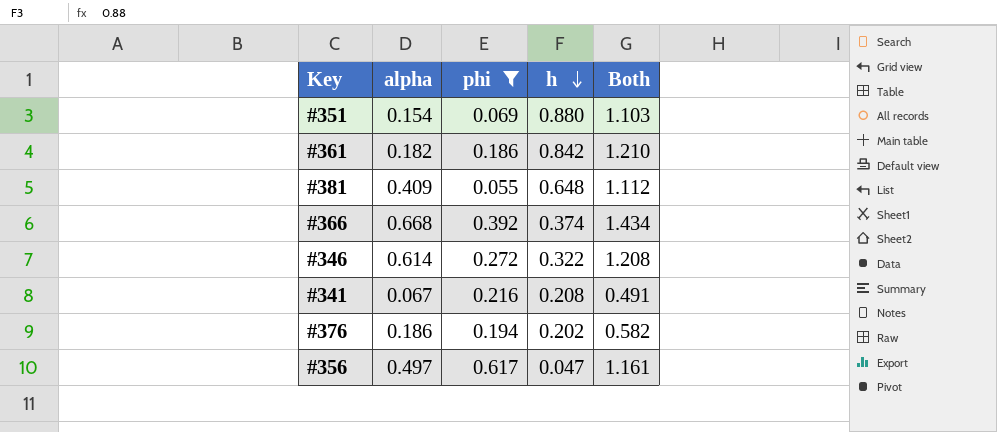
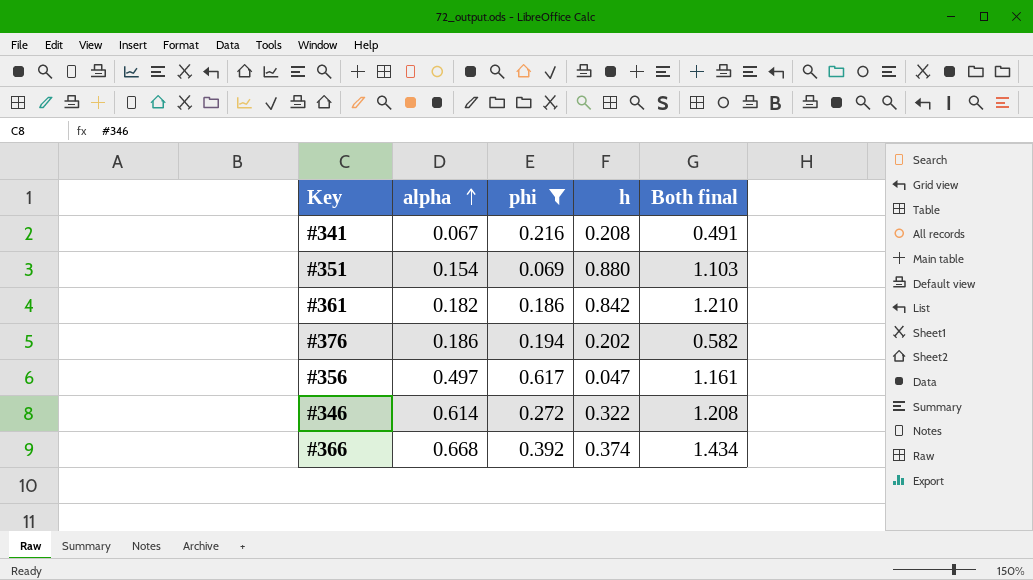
row order: h descending -> alpha ascending
column name: Both -> Both final
row #381: 0.409 | 0.055 | 0.648 | 1.112 -> none

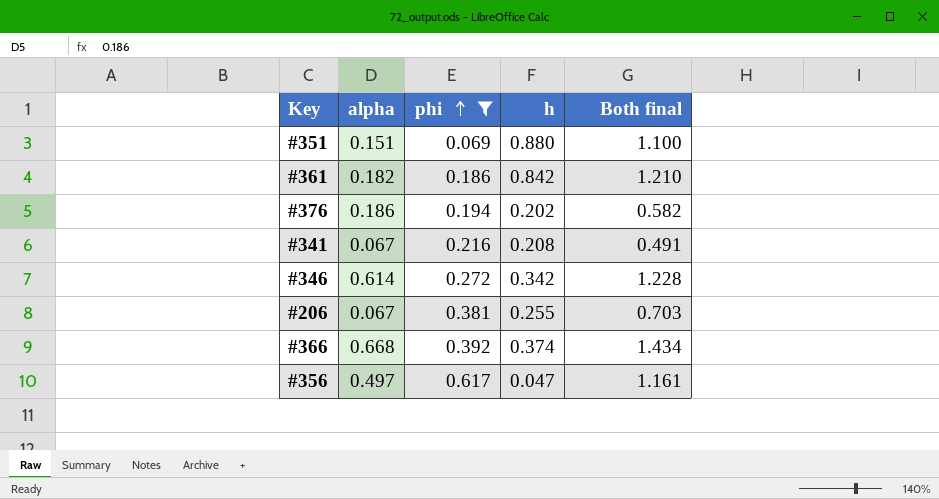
row order: alpha ascending -> phi ascending
#351 | alpha: 0.154 -> 0.151
#351 | Both final: 1.103 -> 1.100
#346 | h: 0.322 -> 0.342
#346 | Both final: 1.208 -> 1.228
row #206: none -> 0.067 | 0.381 | 0.255 | 0.703

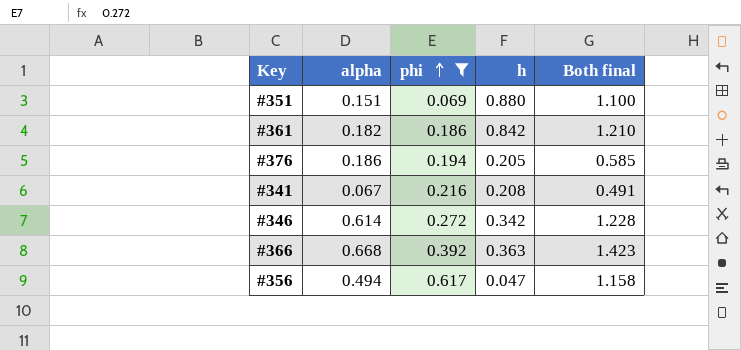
row #206: 0.067 | 0.381 | 0.255 | 0.703 -> none
#376 | h: 0.202 -> 0.205
#376 | Both final: 0.582 -> 0.585
#366 | h: 0.374 -> 0.363
#366 | Both final: 1.434 -> 1.423
#356 | alpha: 0.497 -> 0.494
#356 | Both final: 1.161 -> 1.158

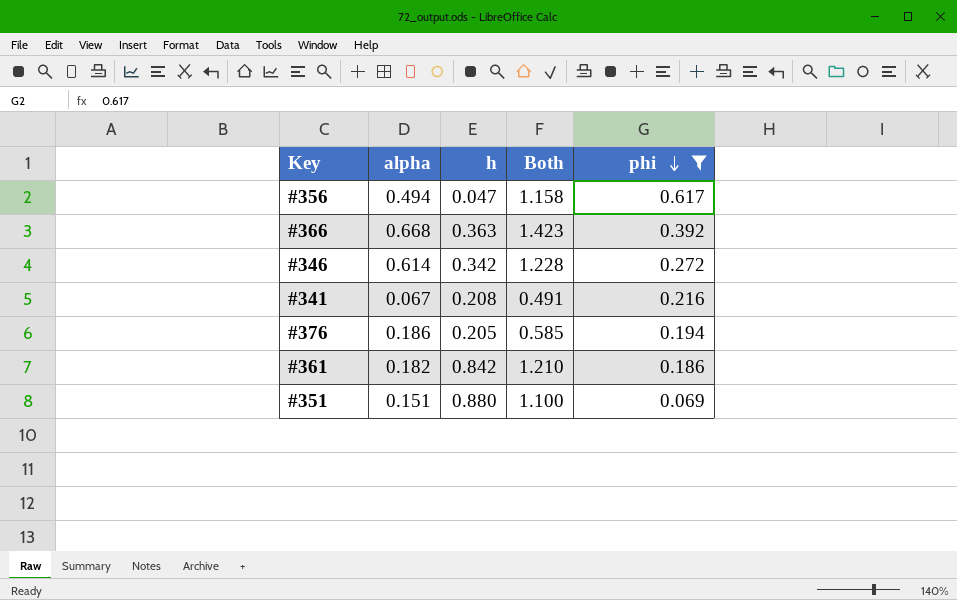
row order: phi ascending -> phi descending
column name: Both final -> Both
column phi | position: 3 -> 5

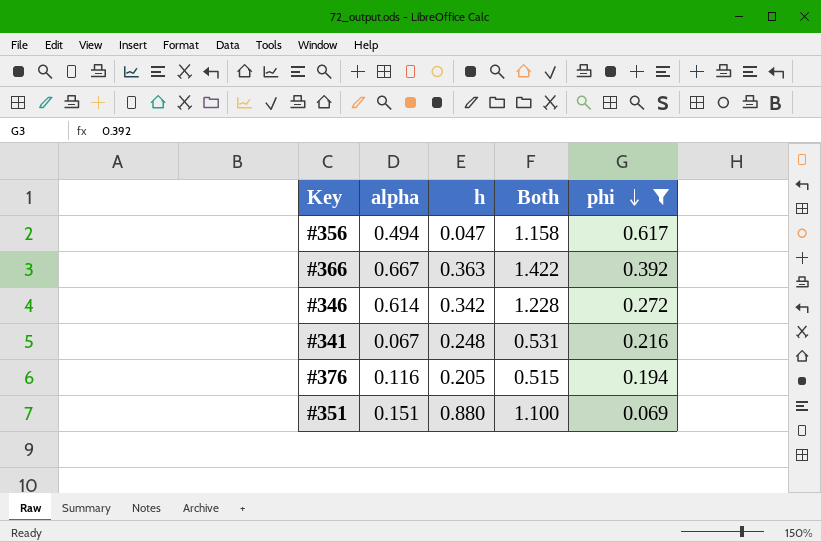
row #361: 0.182 | 0.842 | 1.210 | 0.186 -> none
#366 | alpha: 0.668 -> 0.667
#366 | Both: 1.423 -> 1.422
#341 | h: 0.208 -> 0.248
#341 | Both: 0.491 -> 0.531
#376 | alpha: 0.186 -> 0.116
#376 | Both: 0.585 -> 0.515

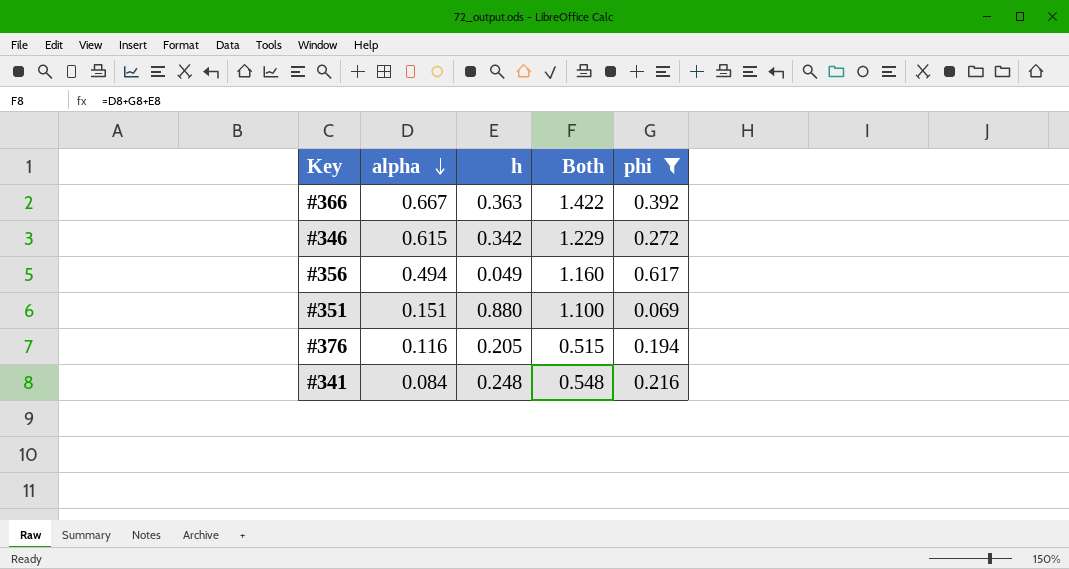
row order: phi descending -> alpha descending
#346 | alpha: 0.614 -> 0.615
#346 | Both: 1.228 -> 1.229
#356 | h: 0.047 -> 0.049
#356 | Both: 1.158 -> 1.160
#341 | alpha: 0.067 -> 0.084
#341 | Both: 0.531 -> 0.548

